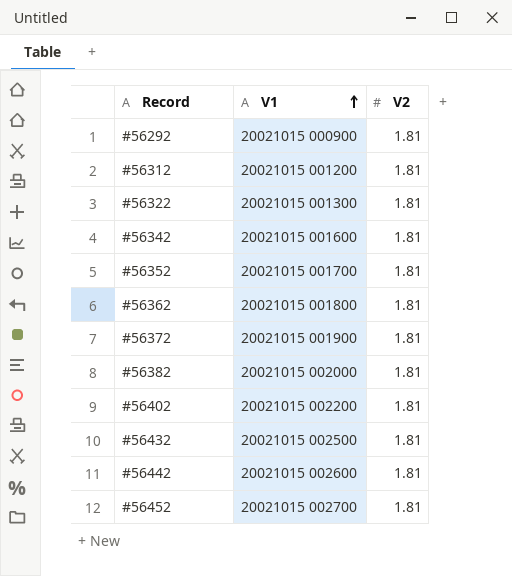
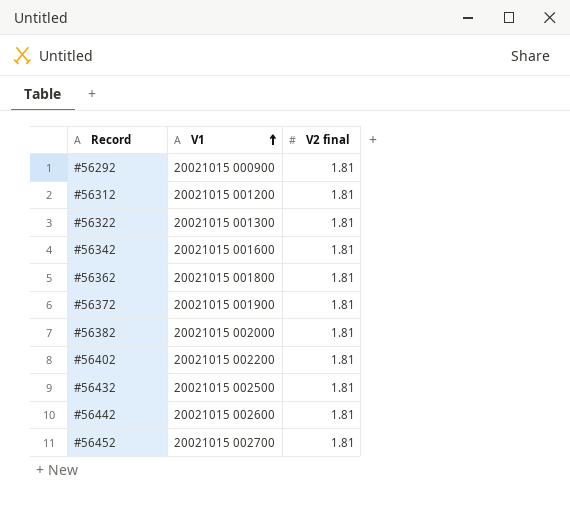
column name: V2 -> V2 final
row #56352: 20021015 001700 | 1.81 -> none

